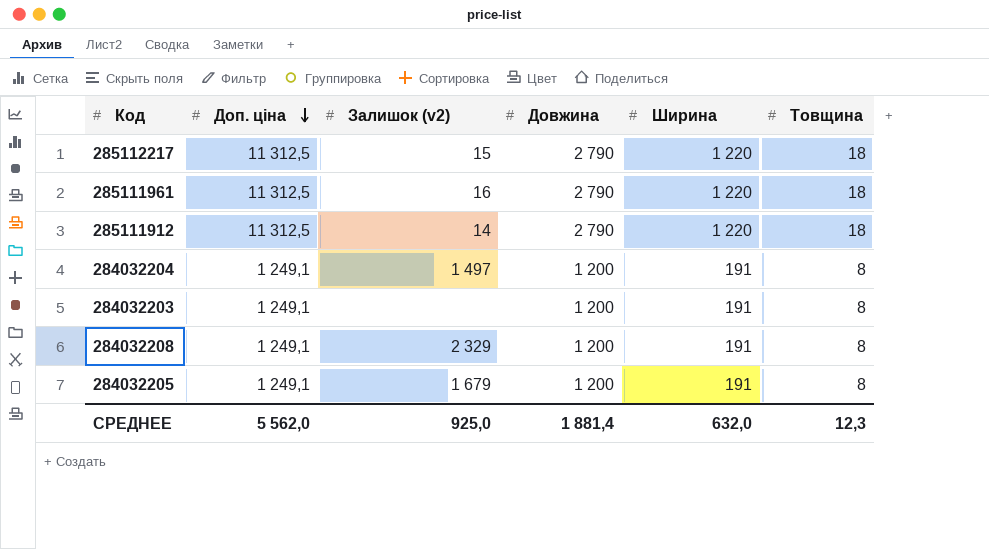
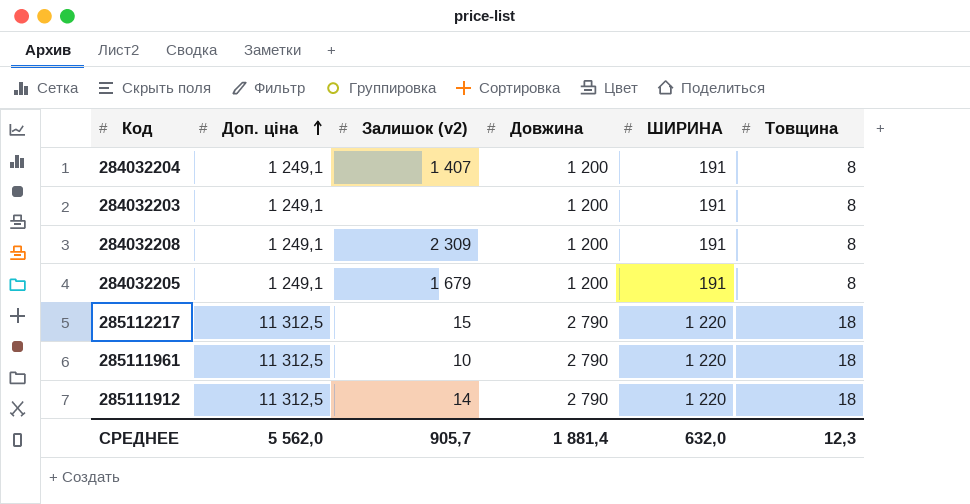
row order: Доп. ціна descending -> Доп. ціна ascending
column name: Ширина -> ШИРИНА
284032204 | Залишок (v2): 1 497 -> 1 407
284032208 | Залишок (v2): 2 329 -> 2 309
285111961 | Залишок (v2): 16 -> 10
СРЕДНЕЕ | Залишок (v2): 925,0 -> 905,7

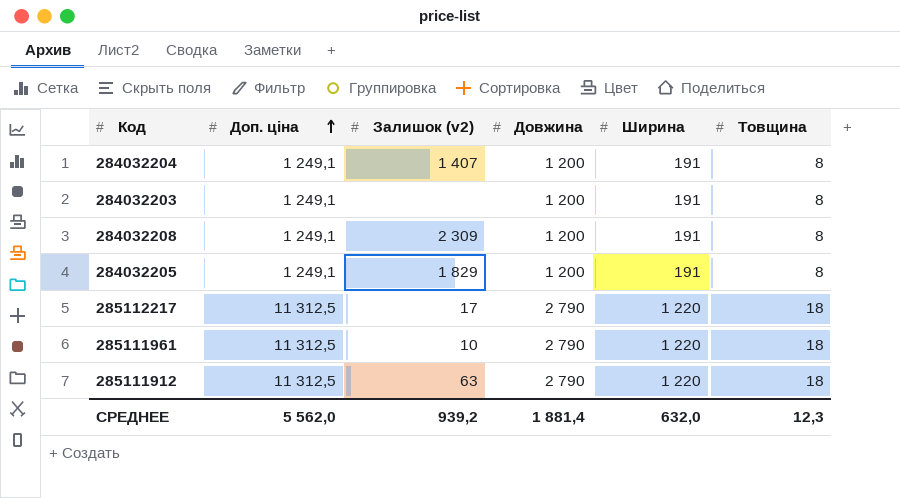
column name: ШИРИНА -> Ширина
284032205 | Залишок (v2): 1 679 -> 1 829
285112217 | Залишок (v2): 15 -> 17
285111912 | Залишок (v2): 14 -> 63
СРЕДНЕЕ | Залишок (v2): 905,7 -> 939,2

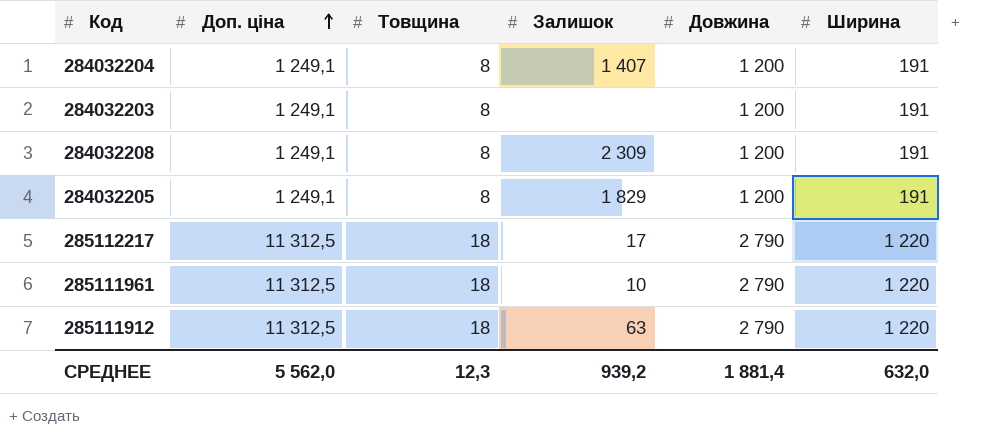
column Товщина | position: 6 -> 3
column name: Залишок (v2) -> Залишок

